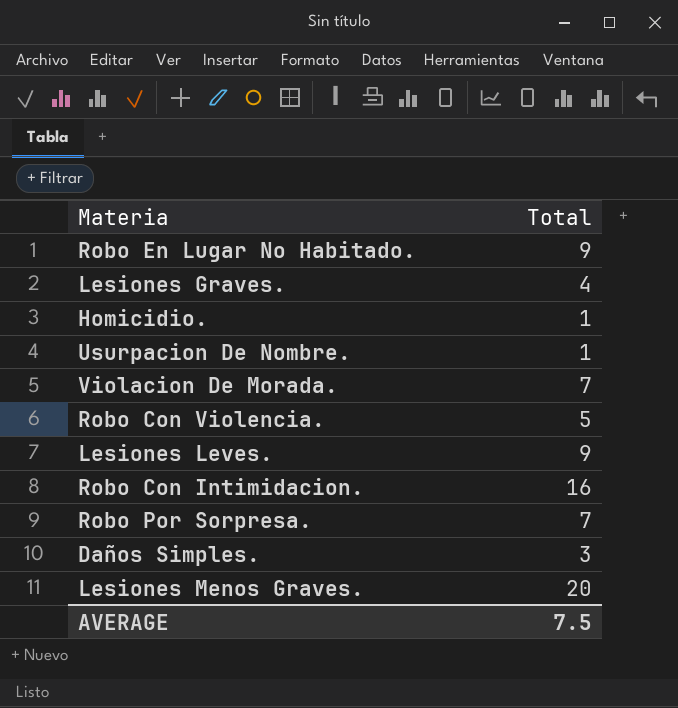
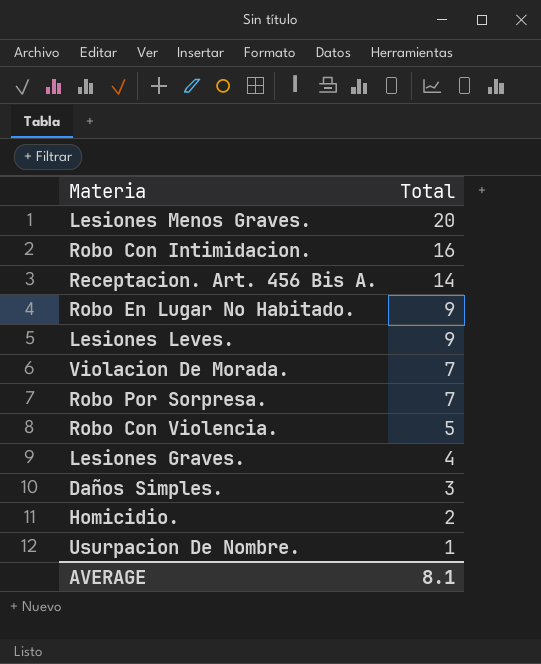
row order: none -> Total descending
row Receptacion. Art. 456 Bis A.: none -> 14
Homicidio. | Total: 1 -> 2
AVERAGE | Total: 7.5 -> 8.1

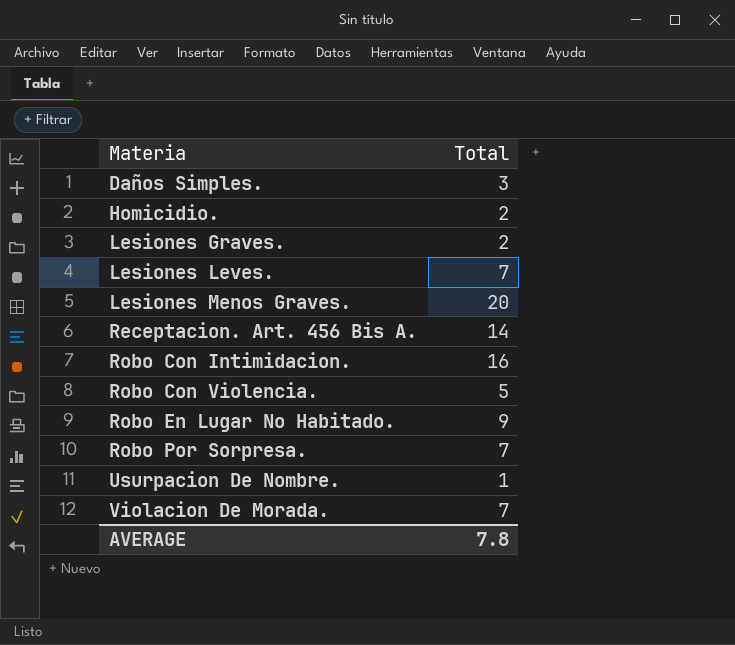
row order: Total descending -> Materia ascending
Lesiones Graves. | Total: 4 -> 2
Lesiones Leves. | Total: 9 -> 7
AVERAGE | Total: 8.1 -> 7.8

